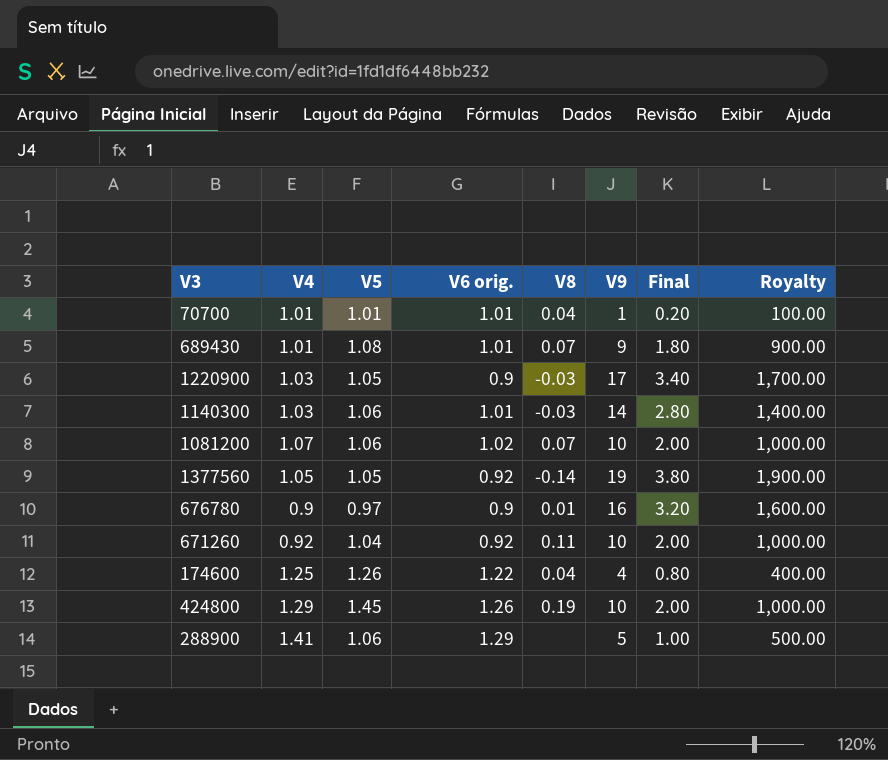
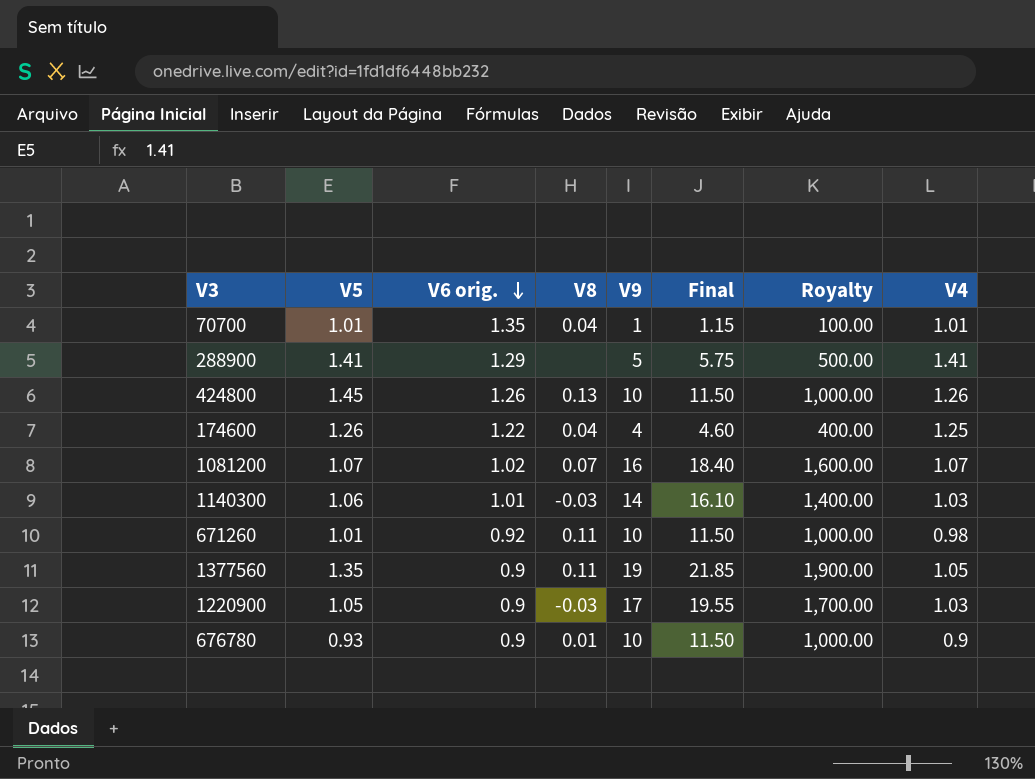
row order: none -> V6 orig. descending
column Final | formula: [V9] * 0.2 -> [V9] * 1.15
column V4 | position: 2 -> 8
row 689430: 1.01 | 1.08 | 1.01 | 0.07 | 9 | 1.80 | 900.00 -> none
70700 | V6 orig.: 1.01 -> 1.35
288900 | V5: 1.06 -> 1.41
424800 | V8: 0.19 -> 0.13
424800 | V4: 1.29 -> 1.26
1081200 | V5: 1.06 -> 1.07
1081200 | V9: 10 -> 16
1081200 | Royalty: 1,000.00 -> 1,600.00
671260 | V5: 1.04 -> 1.01
671260 | V4: 0.92 -> 0.98
1377560 | V5: 1.05 -> 1.35
1377560 | V6 orig.: 0.92 -> 0.9
1377560 | V8: -0.14 -> 0.11
676780 | V5: 0.97 -> 0.93
676780 | V9: 16 -> 10
676780 | Royalty: 1,600.00 -> 1,000.00

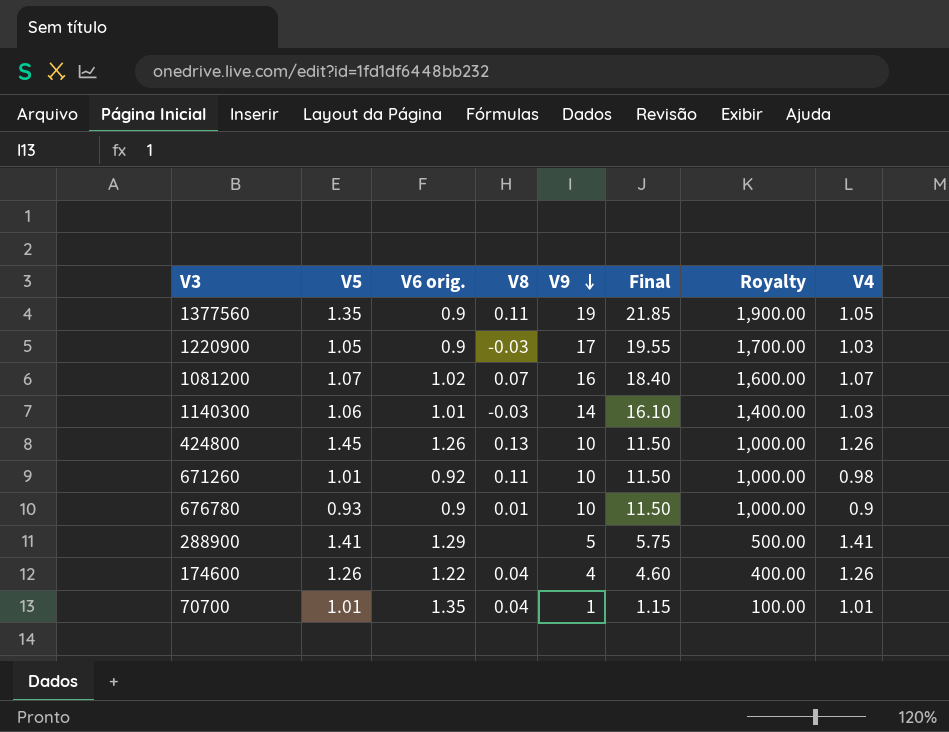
row order: V6 orig. descending -> V9 descending
174600 | V4: 1.25 -> 1.26

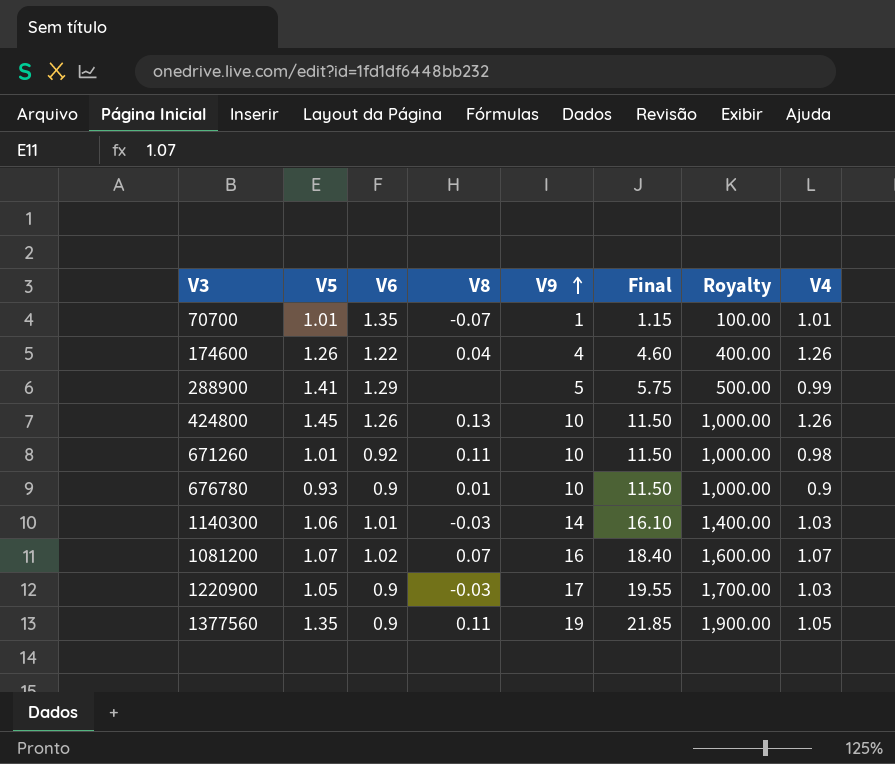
row order: V9 descending -> V9 ascending
column name: V6 orig. -> V6
70700 | V8: 0.04 -> -0.07
288900 | V4: 1.41 -> 0.99

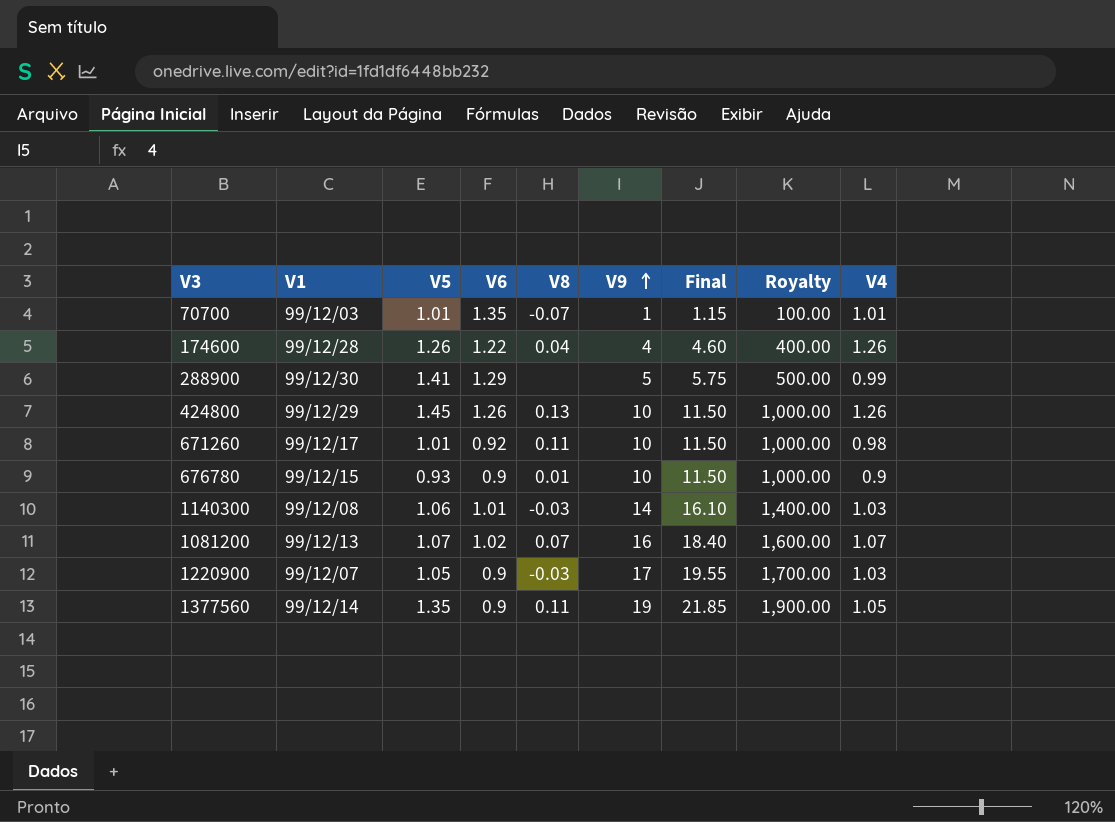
column V1 | position: none -> 2

